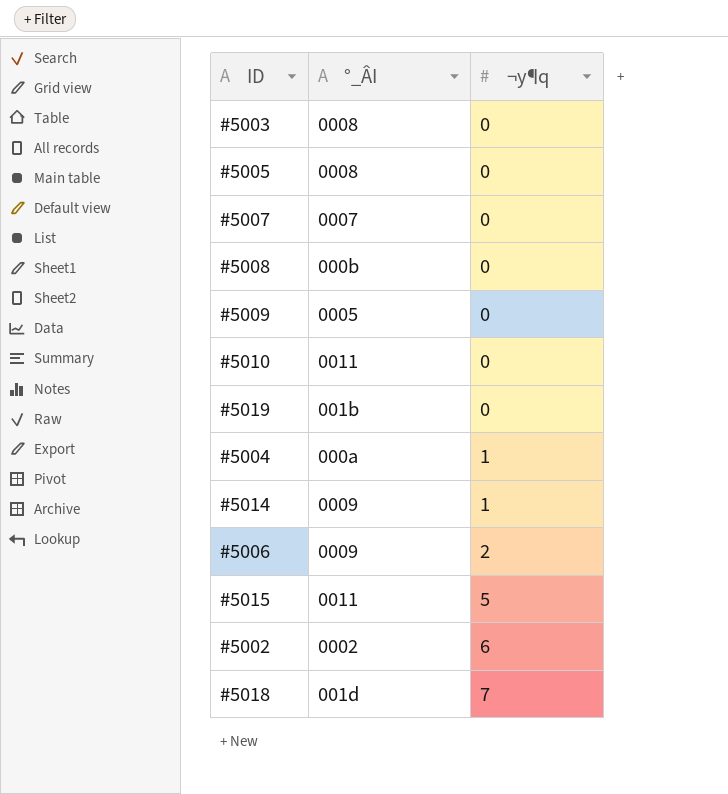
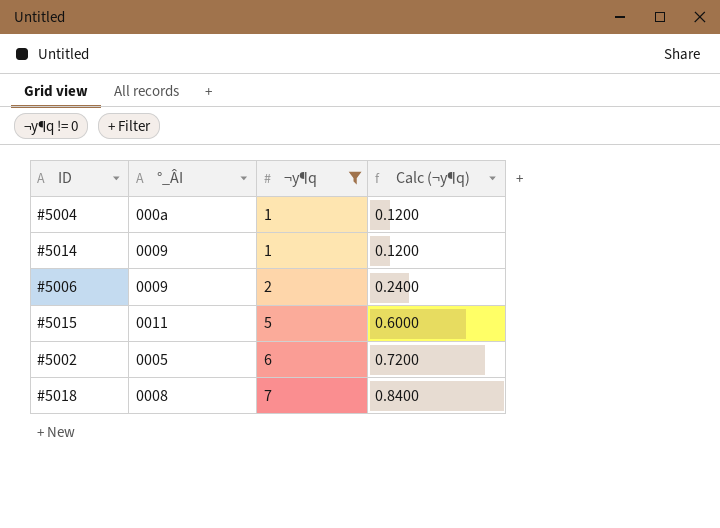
filter: none -> ¬y¶q != 0
column Calc (¬y¶q) | formula: none -> [¬y¶q] * 0.12
#5002 | °_ÂI: 0002 -> 0005
#5018 | °_ÂI: 001d -> 0008

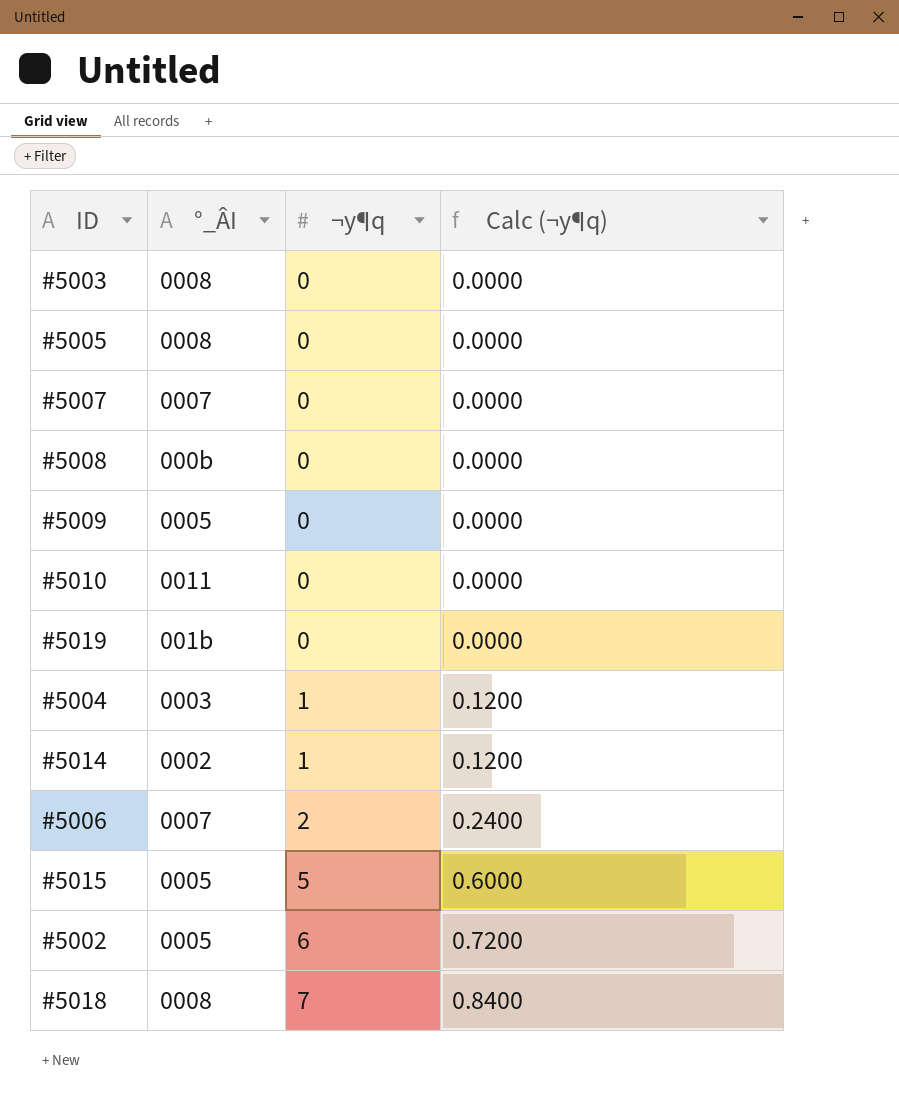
filter: ¬y¶q != 0 -> none
#5004 | °_ÂI: 000a -> 0003
#5014 | °_ÂI: 0009 -> 0002
#5006 | °_ÂI: 0009 -> 0007
#5015 | °_ÂI: 0011 -> 0005

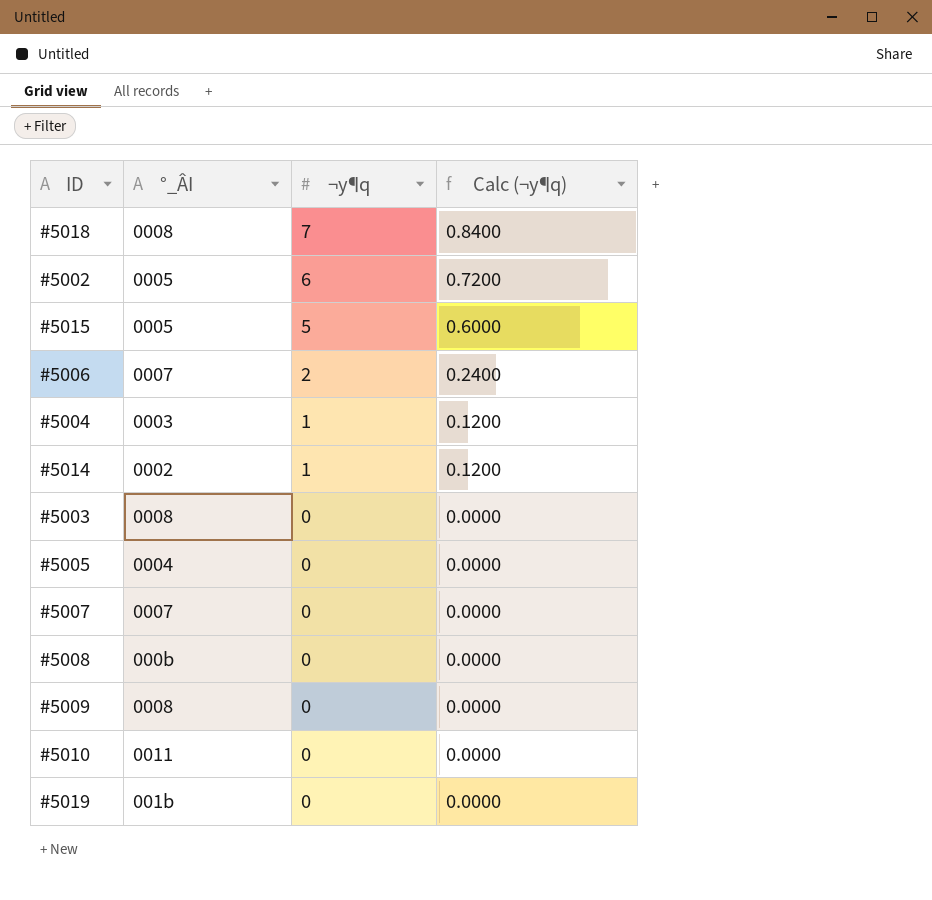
row order: ¬y¶q ascending -> ¬y¶q descending
#5005 | °_ÂI: 0008 -> 0004
#5009 | °_ÂI: 0005 -> 0008

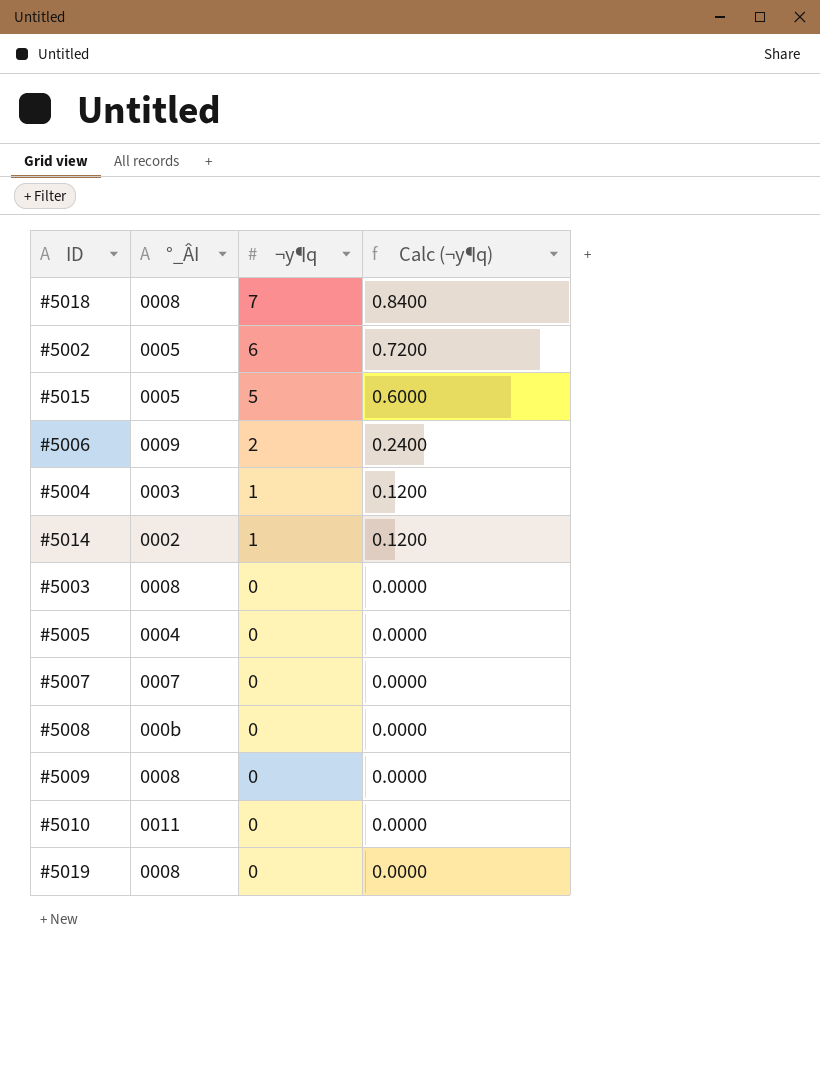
#5006 | °_ÂI: 0007 -> 0009
#5019 | °_ÂI: 001b -> 0008

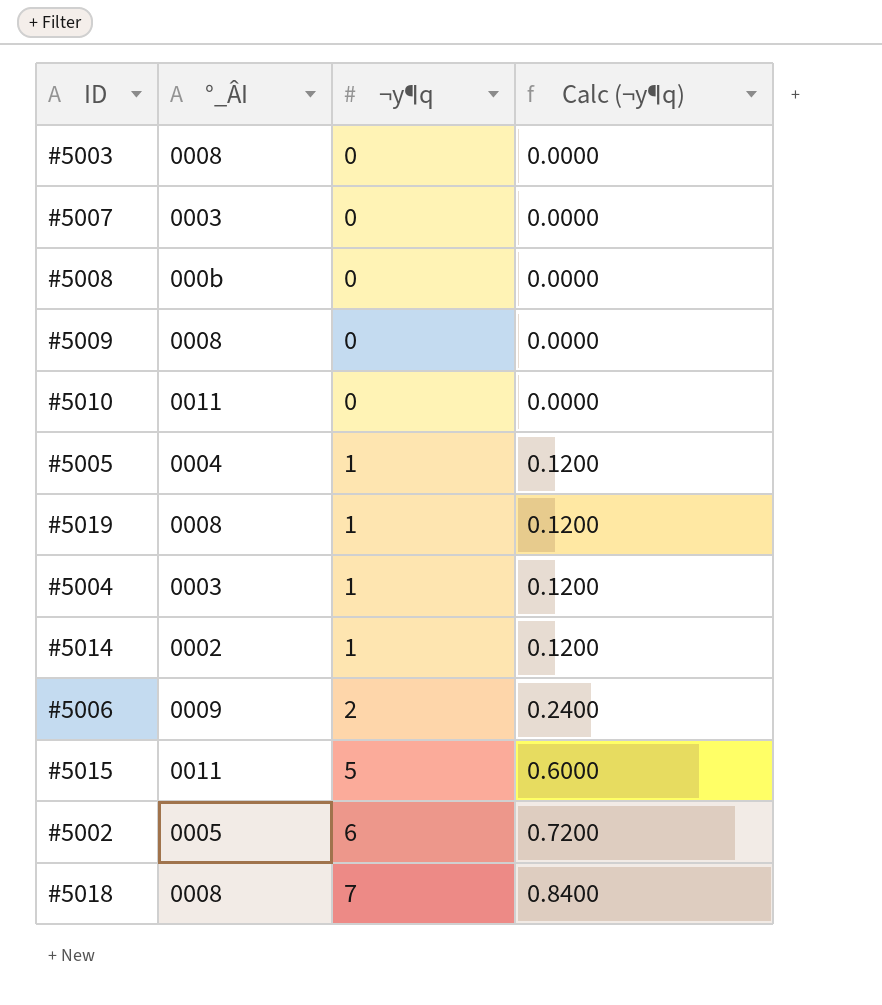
row order: ¬y¶q descending -> ¬y¶q ascending
#5007 | °_ÂI: 0007 -> 0003
#5005 | ¬y¶q: 0 -> 1
#5005 | Calc (¬y¶q): 0.0000 -> 0.1200
#5019 | ¬y¶q: 0 -> 1
#5019 | Calc (¬y¶q): 0.0000 -> 0.1200
#5015 | °_ÂI: 0005 -> 0011

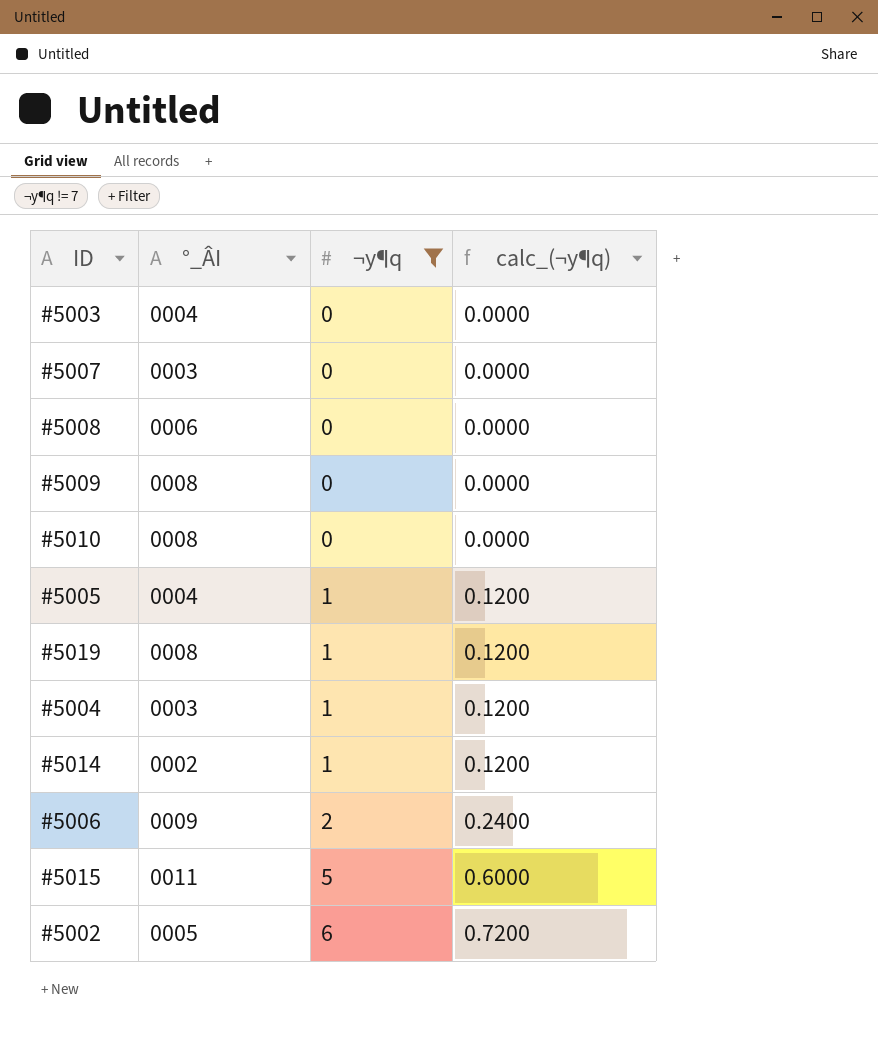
filter: none -> ¬y¶q != 7
column name: Calc (¬y¶q) -> calc_(¬y¶q)
#5003 | °_ÂI: 0008 -> 0004
#5008 | °_ÂI: 000b -> 0006
#5010 | °_ÂI: 0011 -> 0008

